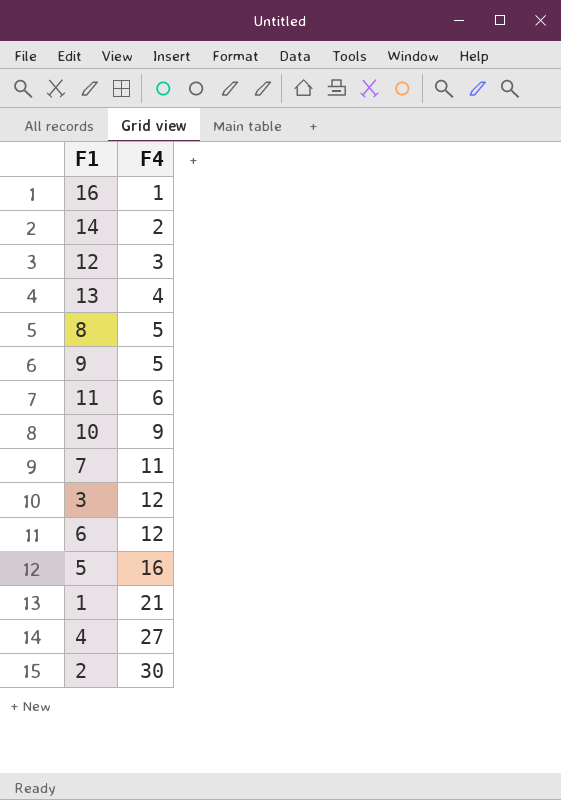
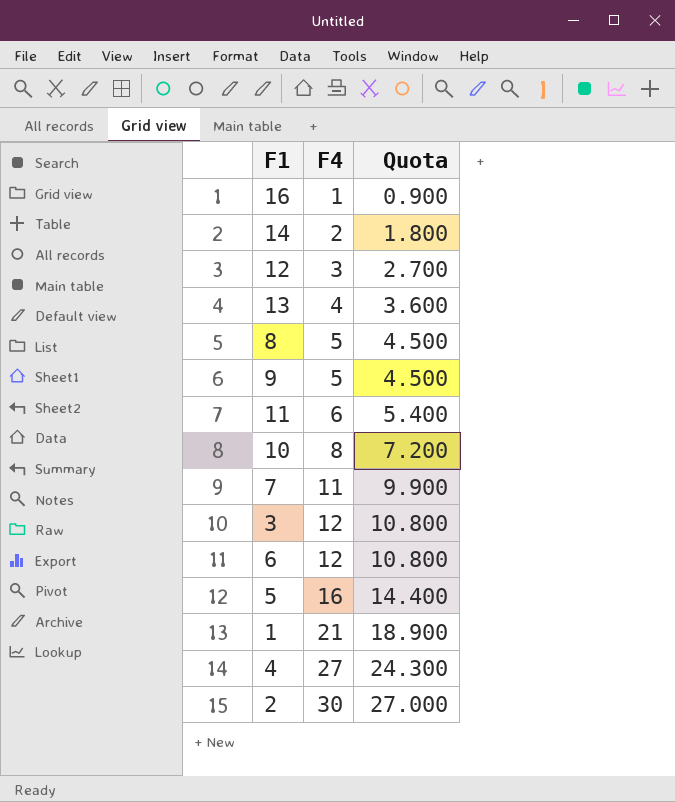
column Quota | formula: none -> [F4] * 0.9
10 | F4: 9 -> 8

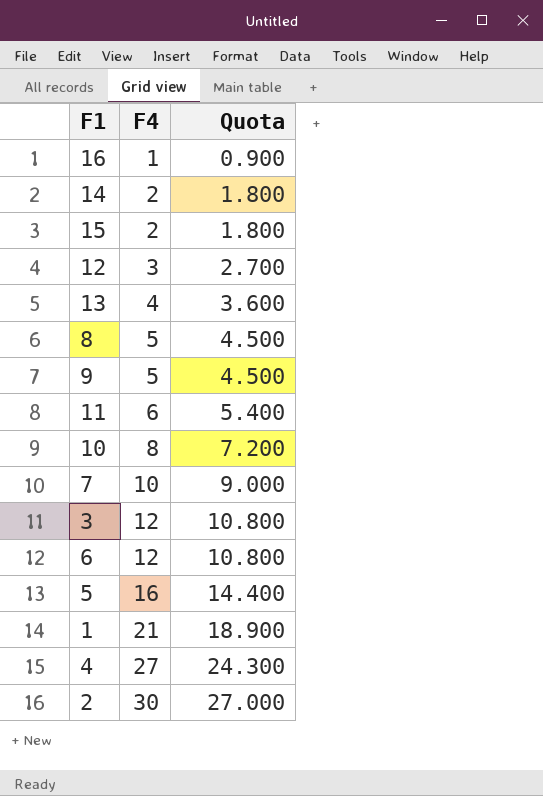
row 15: none -> 2 | 1.800
7 | F4: 11 -> 10
7 | Quota: 9.900 -> 9.000

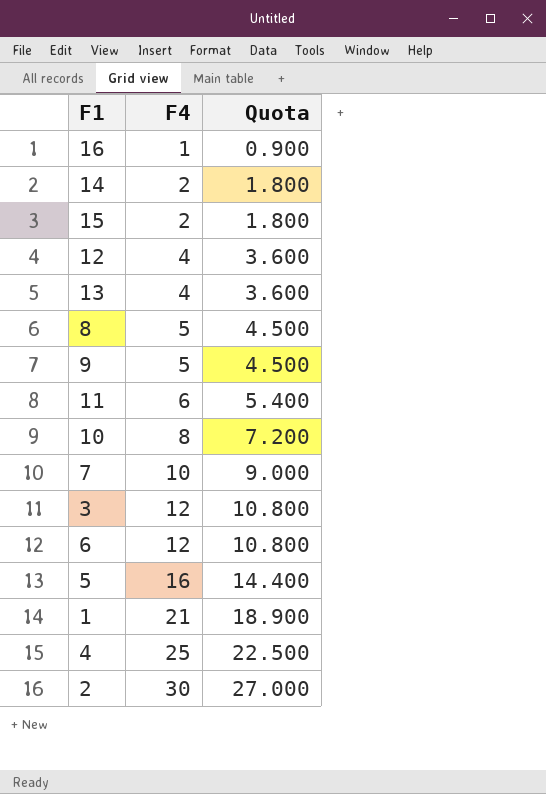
12 | F4: 3 -> 4
12 | Quota: 2.700 -> 3.600
4 | F4: 27 -> 25
4 | Quota: 24.300 -> 22.500

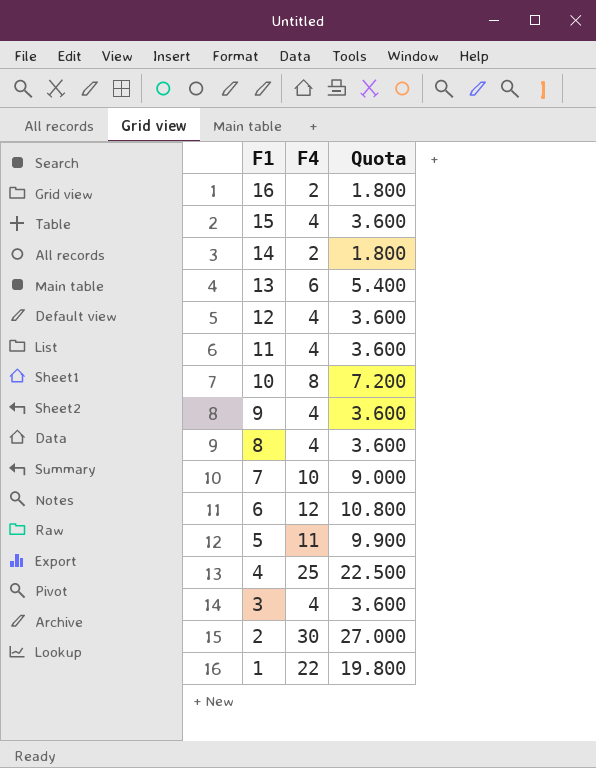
row order: F4 ascending -> F1 descending
16 | F4: 1 -> 2
16 | Quota: 0.900 -> 1.800
15 | F4: 2 -> 4
15 | Quota: 1.800 -> 3.600
13 | F4: 4 -> 6
13 | Quota: 3.600 -> 5.400
11 | F4: 6 -> 4
11 | Quota: 5.400 -> 3.600
9 | F4: 5 -> 4
9 | Quota: 4.500 -> 3.600
8 | F4: 5 -> 4
8 | Quota: 4.500 -> 3.600
5 | F4: 16 -> 11
5 | Quota: 14.400 -> 9.900
3 | F4: 12 -> 4
3 | Quota: 10.800 -> 3.600
1 | F4: 21 -> 22
1 | Quota: 18.900 -> 19.800

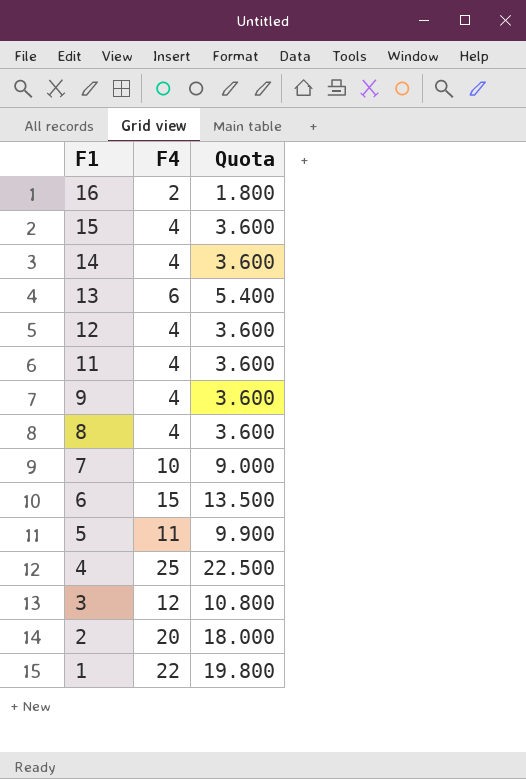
row 10: 8 | 7.200 -> none
14 | F4: 2 -> 4
14 | Quota: 1.800 -> 3.600
6 | F4: 12 -> 15
6 | Quota: 10.800 -> 13.500
3 | F4: 4 -> 12
3 | Quota: 3.600 -> 10.800
2 | F4: 30 -> 20
2 | Quota: 27.000 -> 18.000

